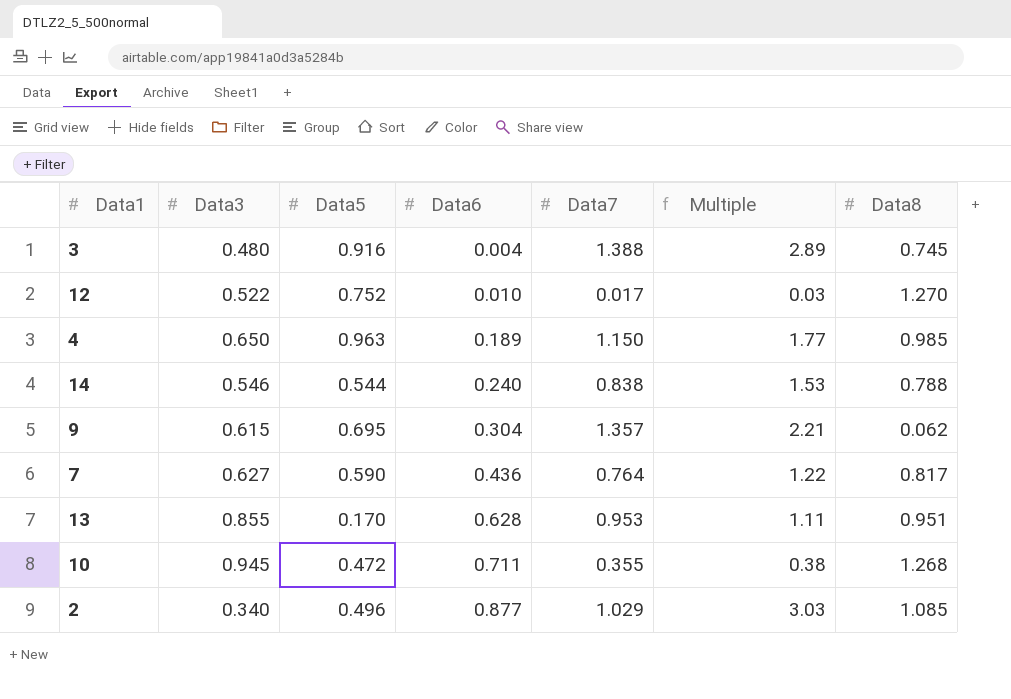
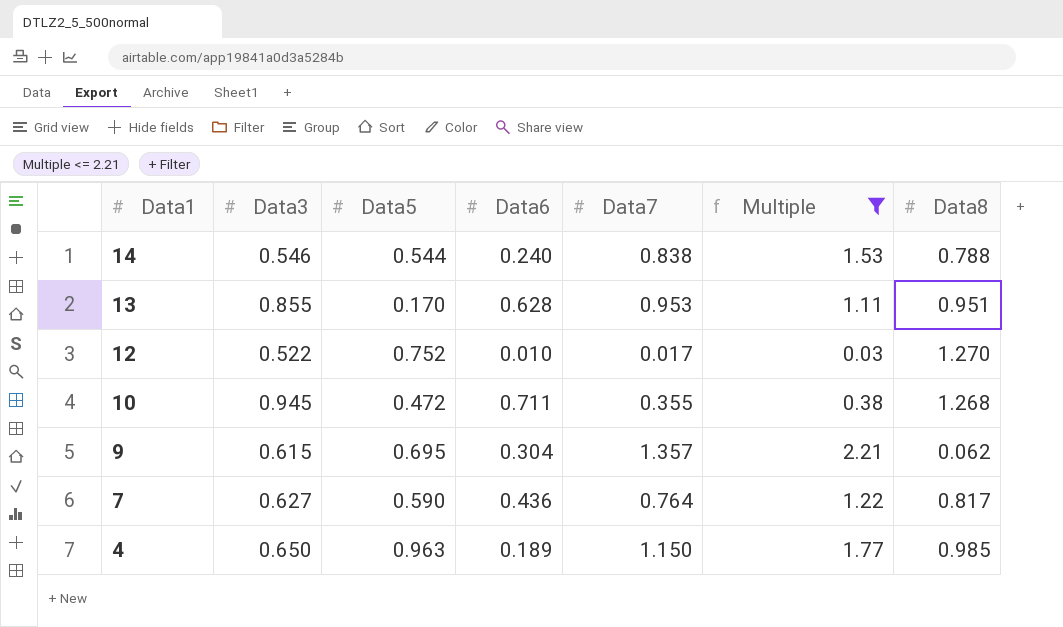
filter: none -> Multiple <= 2.21
row order: Data6 ascending -> Data1 descending

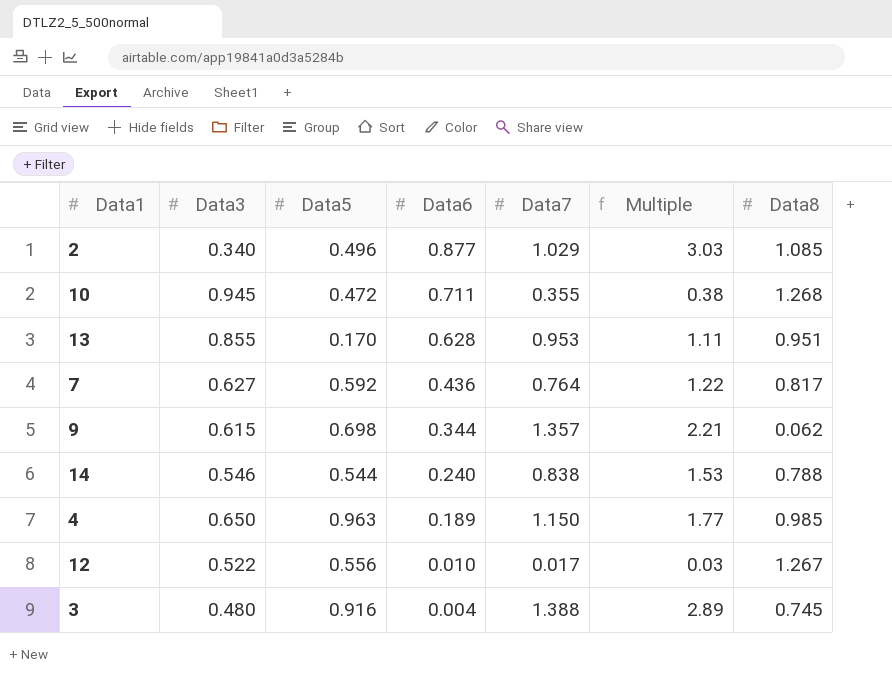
filter: Multiple <= 2.21 -> none
row order: Data1 descending -> Data6 descending
7 | Data5: 0.590 -> 0.592
9 | Data5: 0.695 -> 0.698
9 | Data6: 0.304 -> 0.344
12 | Data5: 0.752 -> 0.556
12 | Data8: 1.270 -> 1.267

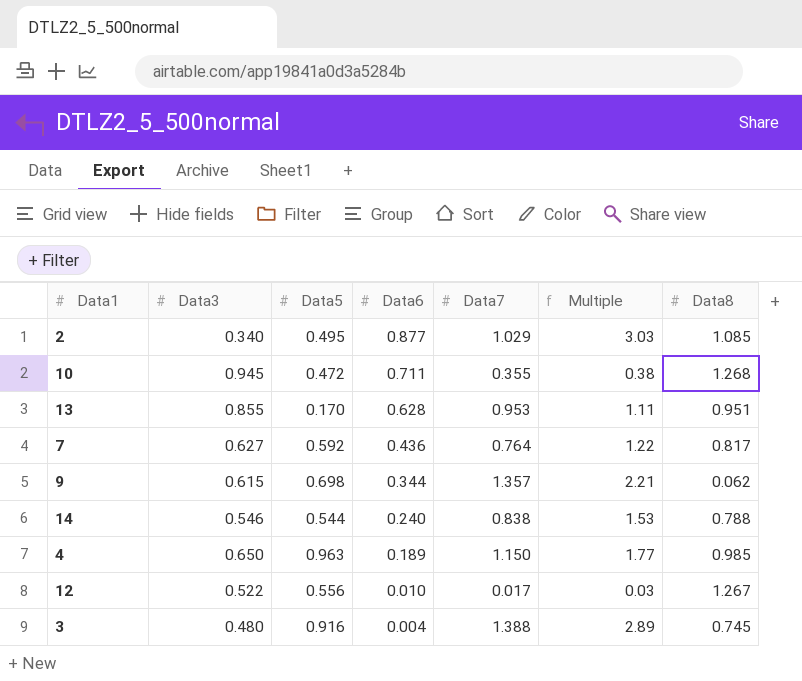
2 | Data5: 0.496 -> 0.495

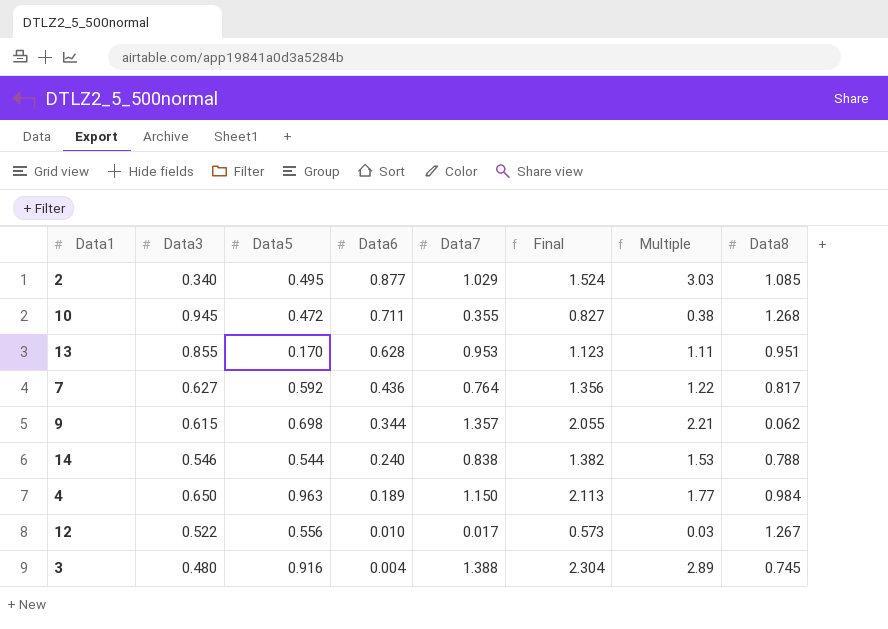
column Final | formula: none -> [Data5] + [Data7]
4 | Data8: 0.985 -> 0.984

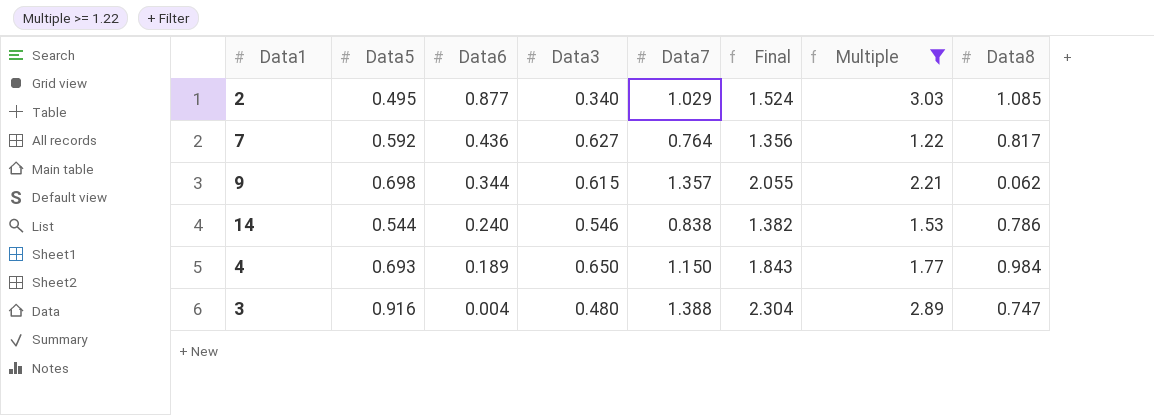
filter: none -> Multiple >= 1.22
column Data3 | position: 2 -> 4
14 | Data8: 0.788 -> 0.786
4 | Data5: 0.963 -> 0.693
4 | Final: 2.113 -> 1.843
3 | Data8: 0.745 -> 0.747

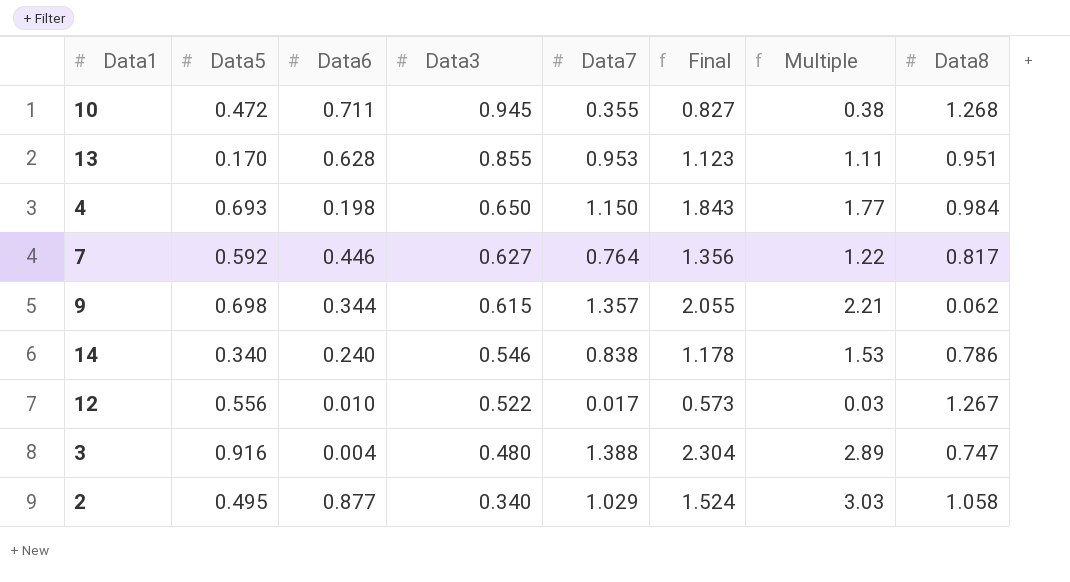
filter: Multiple >= 1.22 -> none
row order: Data6 descending -> Data3 descending
4 | Data6: 0.189 -> 0.198
7 | Data6: 0.436 -> 0.446
14 | Data5: 0.544 -> 0.340
14 | Final: 1.382 -> 1.178
2 | Data8: 1.085 -> 1.058

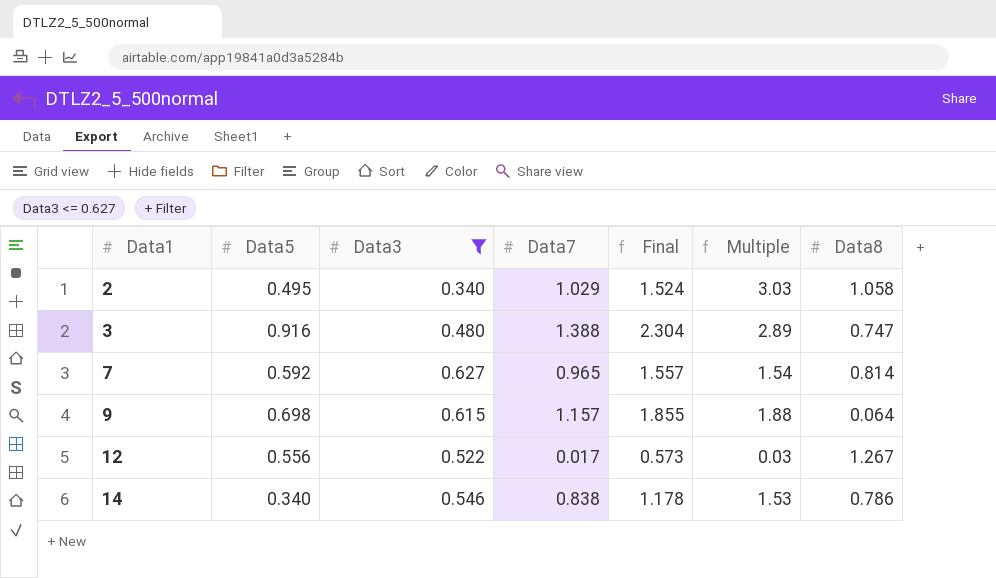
filter: none -> Data3 <= 0.627
row order: Data3 descending -> Data1 ascending
column Data6 | position: 3 -> none
7 | Data7: 0.764 -> 0.965
7 | Final: 1.356 -> 1.557
7 | Multiple: 1.22 -> 1.54
7 | Data8: 0.817 -> 0.814
9 | Data7: 1.357 -> 1.157
9 | Final: 2.055 -> 1.855
9 | Multiple: 2.21 -> 1.88
9 | Data8: 0.062 -> 0.064

